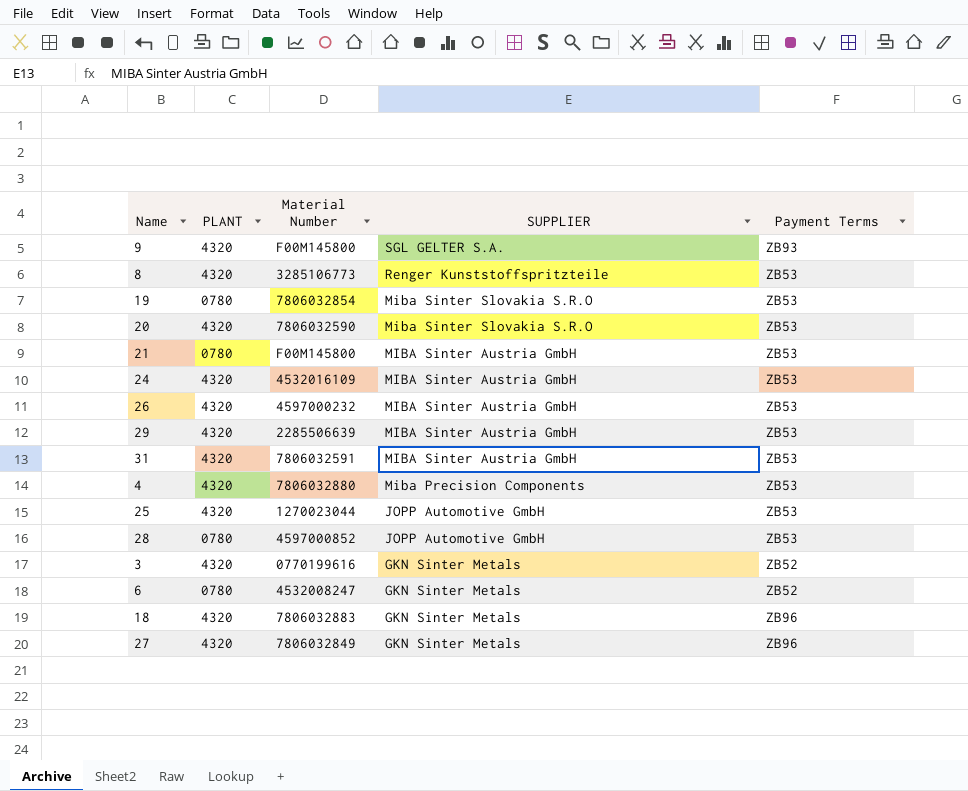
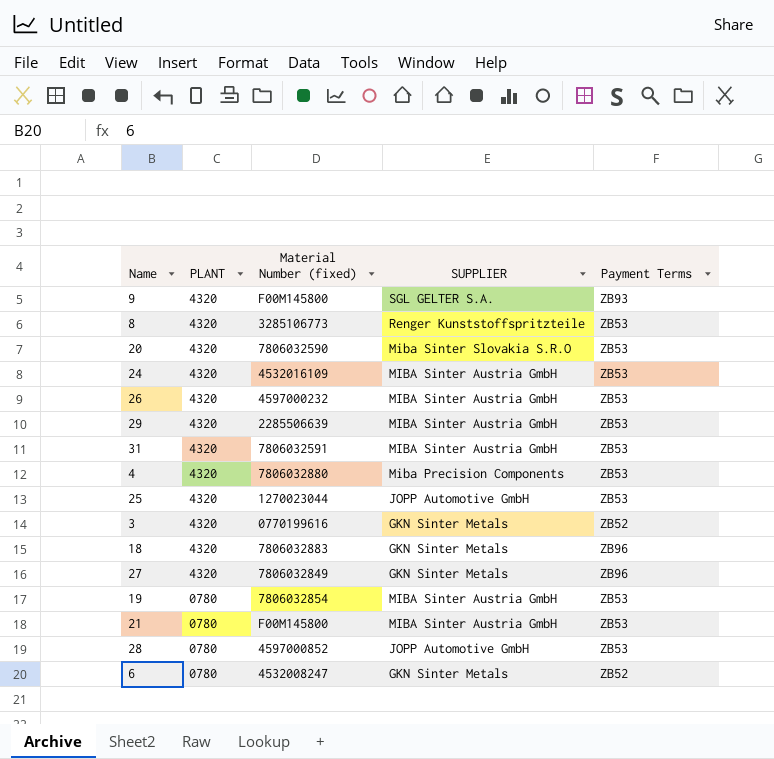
row order: SUPPLIER descending -> PLANT descending
column name: Material Number -> Material Number (fixed)
19 | SUPPLIER: Miba Sinter Slovakia S.R.O -> MIBA Sinter Austria GmbH

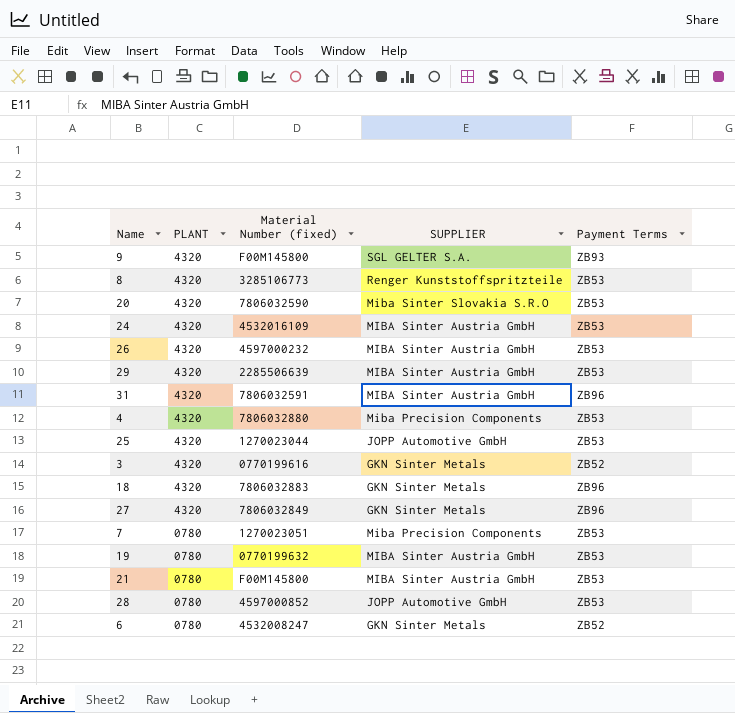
31 | Payment Terms: ZB53 -> ZB96
row 7: none -> 0780 | 1270023051 | Miba Precision Components | ZB53
19 | Material Number (fixed): 7806032854 -> 0770199632

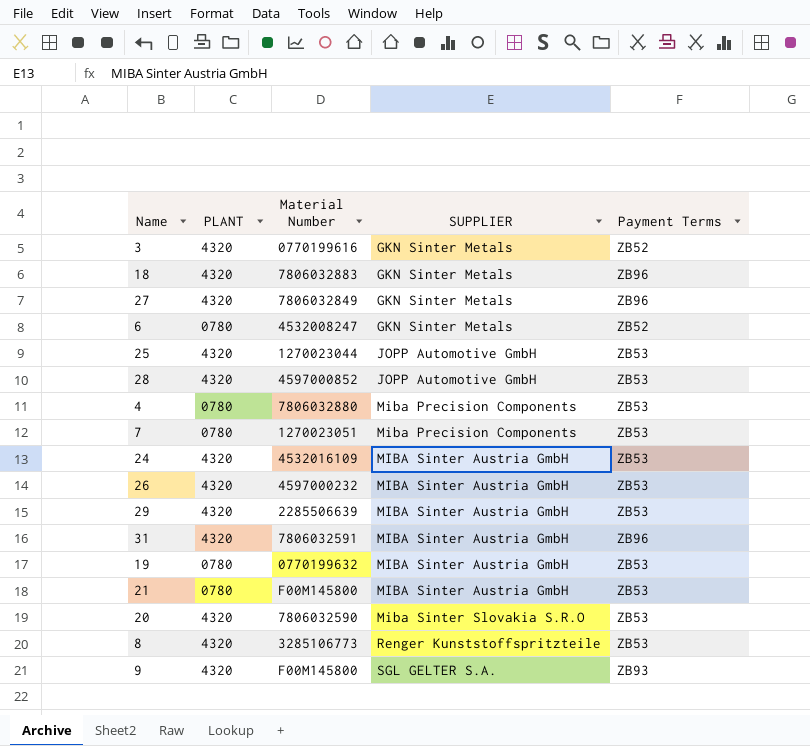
row order: PLANT descending -> SUPPLIER ascending
column name: Material Number (fixed) -> Material Number
28 | PLANT: 0780 -> 4320
4 | PLANT: 4320 -> 0780

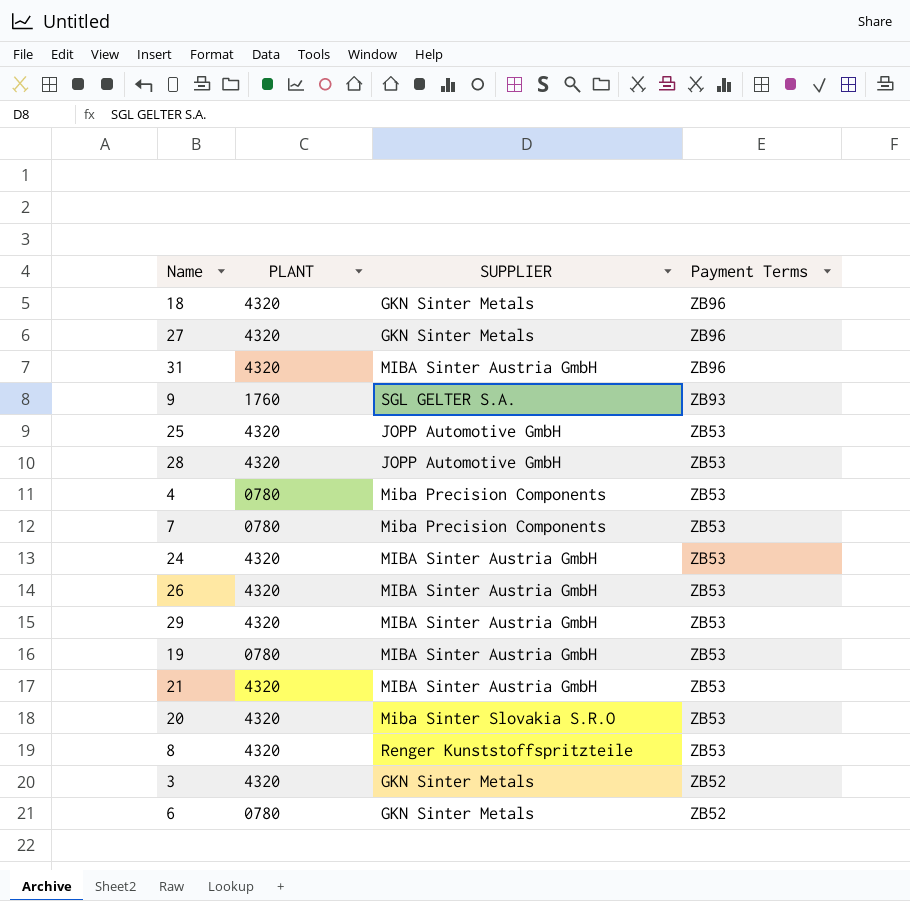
row order: SUPPLIER ascending -> Payment Terms descending
column Material Number | position: 3 -> none
9 | PLANT: 4320 -> 1760
21 | PLANT: 0780 -> 4320

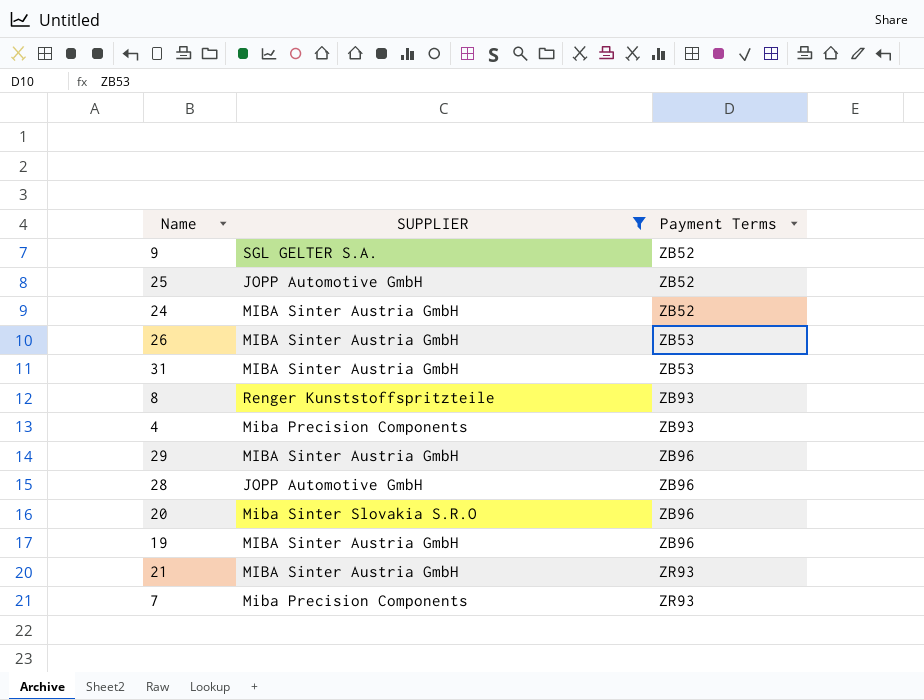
filter: none -> SUPPLIER != GKN Sinter Metals
row order: Payment Terms descending -> Payment Terms ascending
column PLANT | position: 2 -> none
9 | Payment Terms: ZB93 -> ZB52
25 | Payment Terms: ZB53 -> ZB52
24 | Payment Terms: ZB53 -> ZB52
31 | Payment Terms: ZB96 -> ZB53
8 | Payment Terms: ZB53 -> ZB93
4 | Payment Terms: ZB53 -> ZB93
29 | Payment Terms: ZB53 -> ZB96
28 | Payment Terms: ZB53 -> ZB96
20 | Payment Terms: ZB53 -> ZB96
19 | Payment Terms: ZB53 -> ZB96
21 | Payment Terms: ZB53 -> ZR93
7 | Payment Terms: ZB53 -> ZR93

